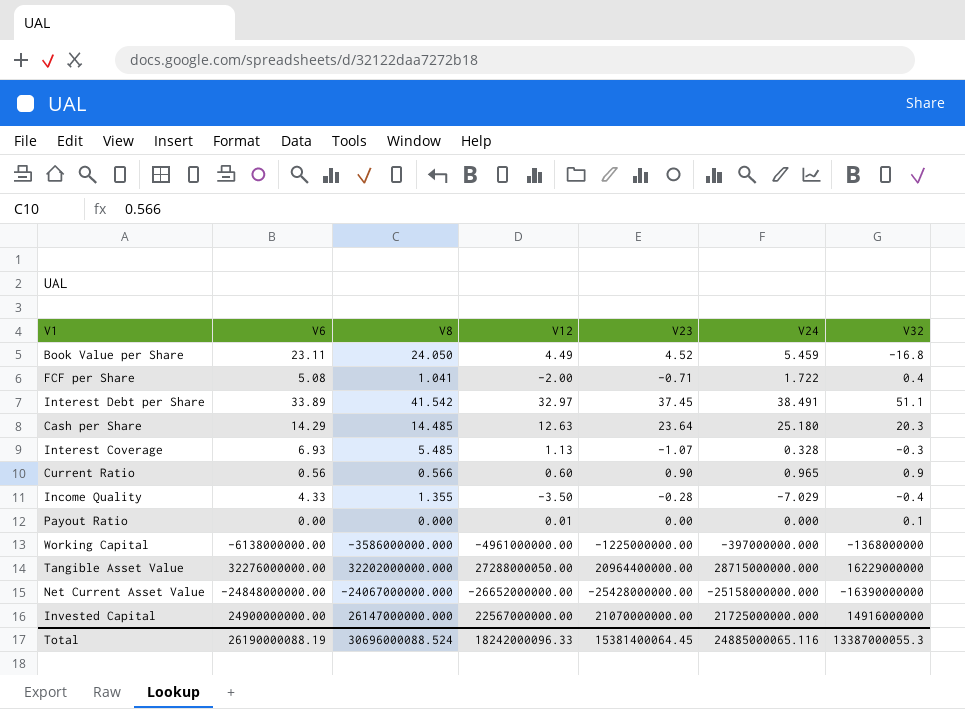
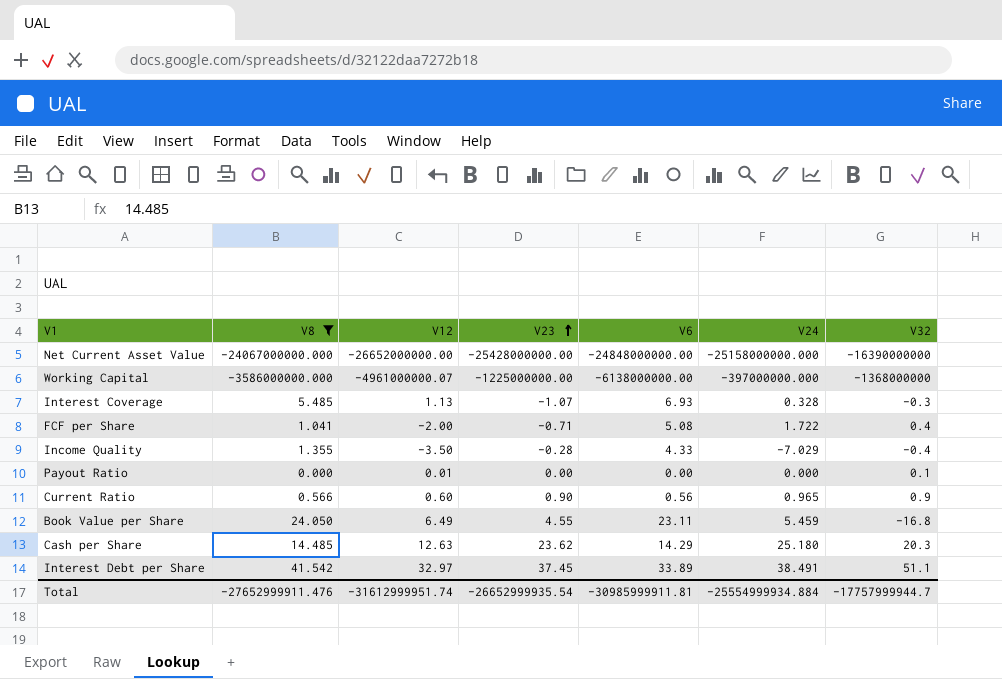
filter: none -> V8 <= 41.542
row order: none -> V23 ascending
column V6 | position: 2 -> 5
Working Capital | V12: -4961000000.00 -> -4961000000.07
Book Value per Share | V12: 4.49 -> 6.49
Book Value per Share | V23: 4.52 -> 4.55
Cash per Share | V23: 23.64 -> 23.62
Total | V8: 30696000088.524 -> -27652999911.476
Total | V12: 18242000096.33 -> -31612999951.74
Total | V23: 15381400064.45 -> -26652999935.54
Total | V6: 26190000088.19 -> -30985999911.81
Total | V24: 24885000065.116 -> -25554999934.884
Total | V32: 13387000055.3 -> -17757999944.7

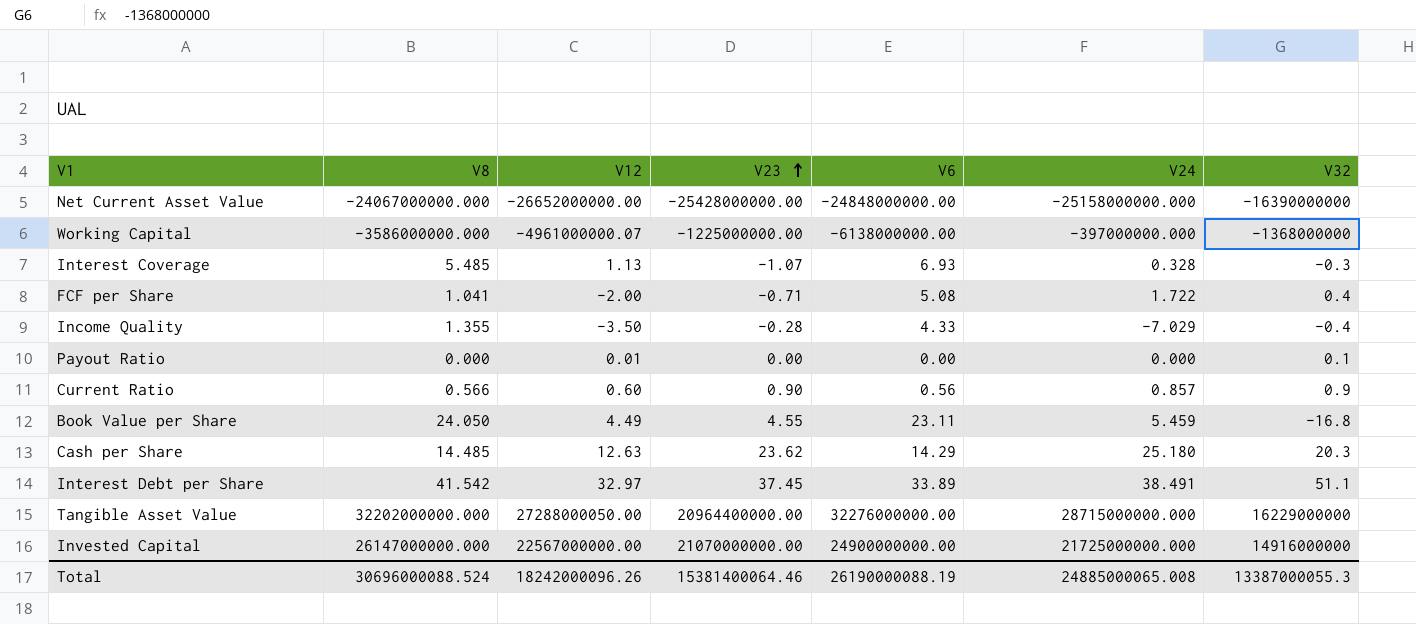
filter: V8 <= 41.542 -> none
Current Ratio | V24: 0.965 -> 0.857
Book Value per Share | V12: 6.49 -> 4.49
Total | V8: -27652999911.476 -> 30696000088.524
Total | V12: -31612999951.74 -> 18242000096.26
Total | V23: -26652999935.54 -> 15381400064.46
Total | V6: -30985999911.81 -> 26190000088.19
Total | V24: -25554999934.884 -> 24885000065.008
Total | V32: -17757999944.7 -> 13387000055.3

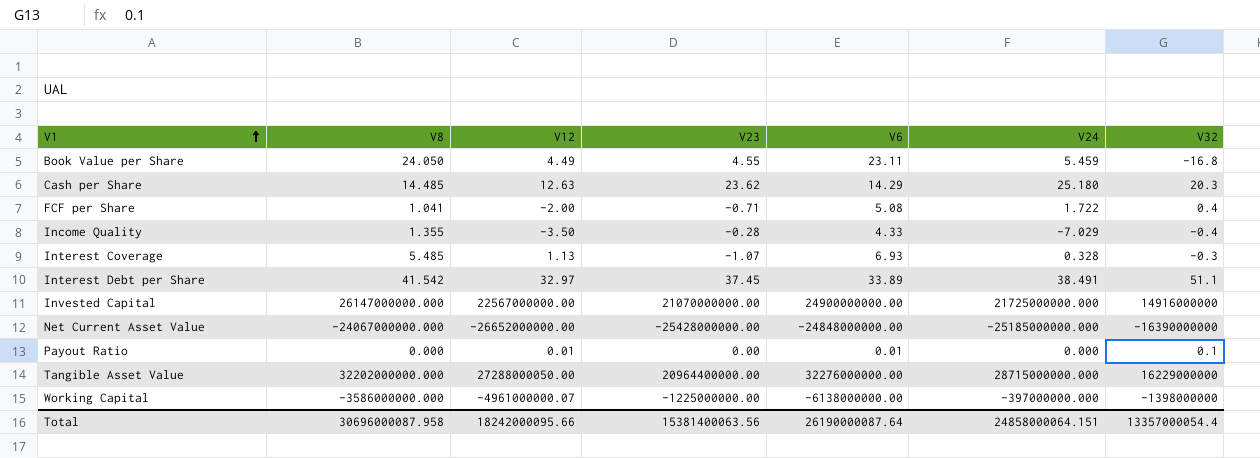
row order: V23 ascending -> V1 ascending
row Current Ratio: 0.566 | 0.60 | 0.90 | 0.56 | 0.857 | 0.9 -> none
Net Current Asset Value | V24: -25158000000.000 -> -25185000000.000
Payout Ratio | V6: 0.00 -> 0.01
Working Capital | V32: -1368000000 -> -1398000000
Total | V8: 30696000088.524 -> 30696000087.958
Total | V12: 18242000096.26 -> 18242000095.66
Total | V23: 15381400064.46 -> 15381400063.56
Total | V6: 26190000088.19 -> 26190000087.64
Total | V24: 24885000065.008 -> 24858000064.151
Total | V32: 13387000055.3 -> 13357000054.4

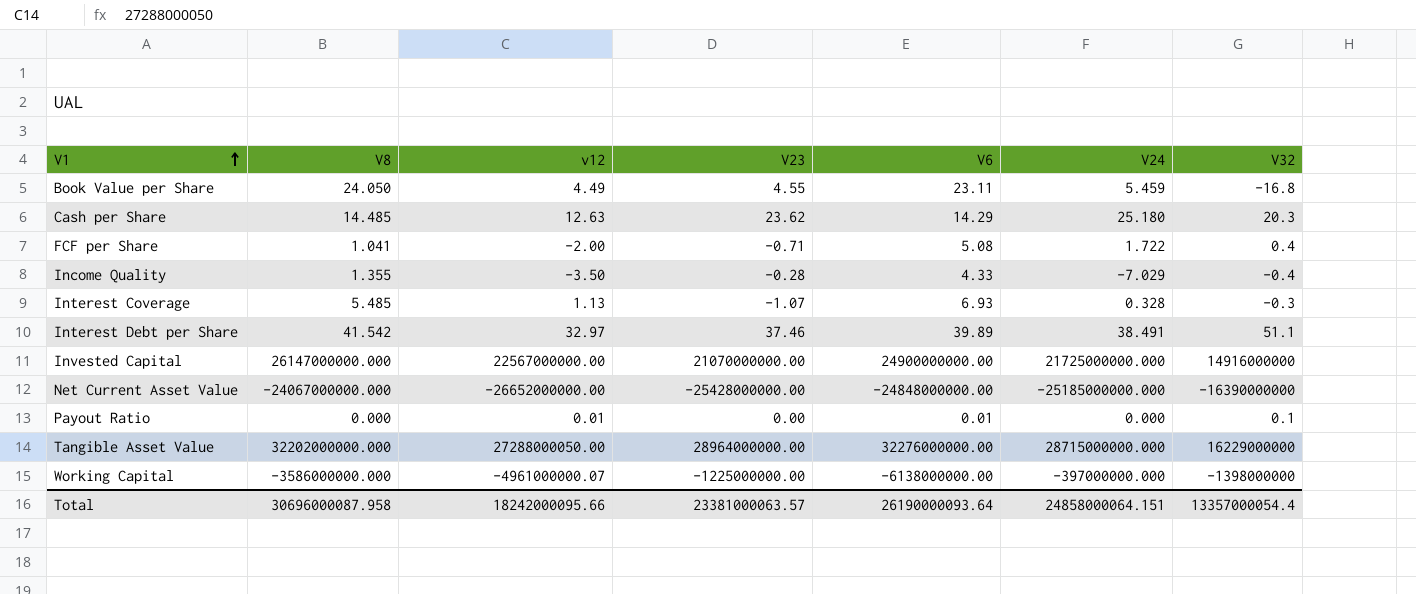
column name: V12 -> v12
Interest Debt per Share | V23: 37.45 -> 37.46
Interest Debt per Share | V6: 33.89 -> 39.89
Tangible Asset Value | V23: 20964400000.00 -> 28964000000.00
Total | V23: 15381400063.56 -> 23381000063.57
Total | V6: 26190000087.64 -> 26190000093.64

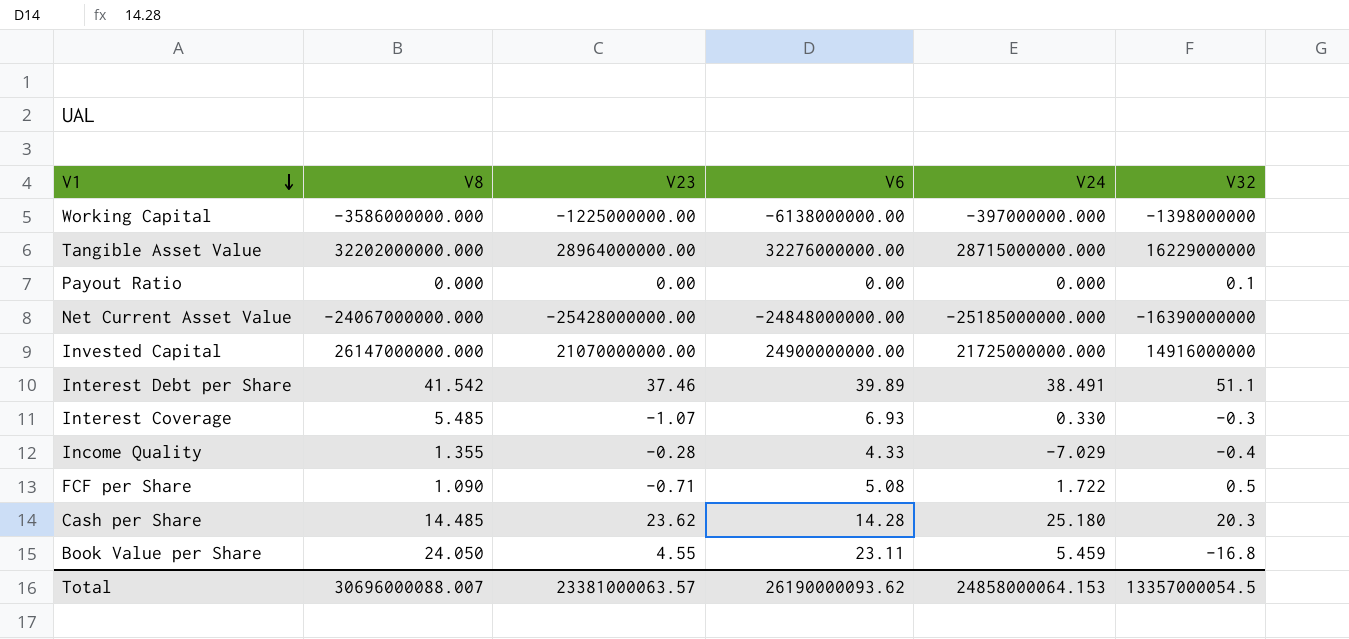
row order: V1 ascending -> V1 descending
column v12 | position: 3 -> none
Payout Ratio | V6: 0.01 -> 0.00
Interest Coverage | V24: 0.328 -> 0.330
FCF per Share | V8: 1.041 -> 1.090
FCF per Share | V32: 0.4 -> 0.5
Cash per Share | V6: 14.29 -> 14.28
Total | V8: 30696000087.958 -> 30696000088.007
Total | V6: 26190000093.64 -> 26190000093.62
Total | V24: 24858000064.151 -> 24858000064.153
Total | V32: 13357000054.4 -> 13357000054.5

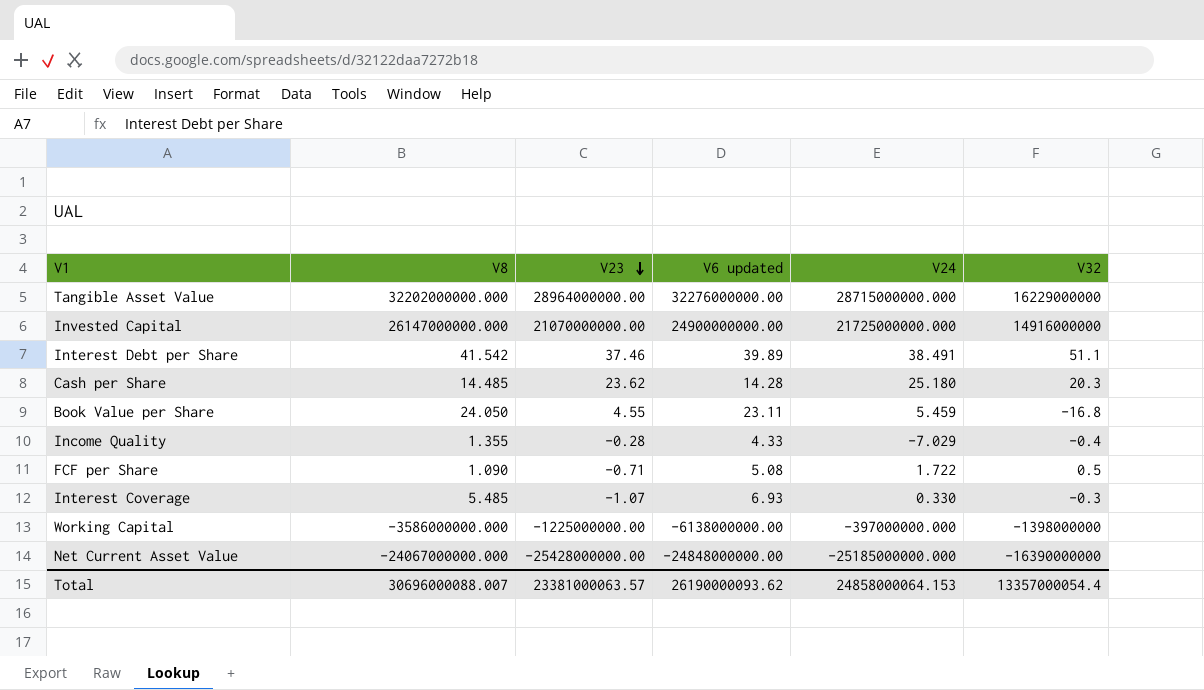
row order: V1 descending -> V23 descending
column name: V6 -> V6 updated
row Payout Ratio: 0.000 | 0.00 | 0.00 | 0.000 | 0.1 -> none
Total | V32: 13357000054.5 -> 13357000054.4

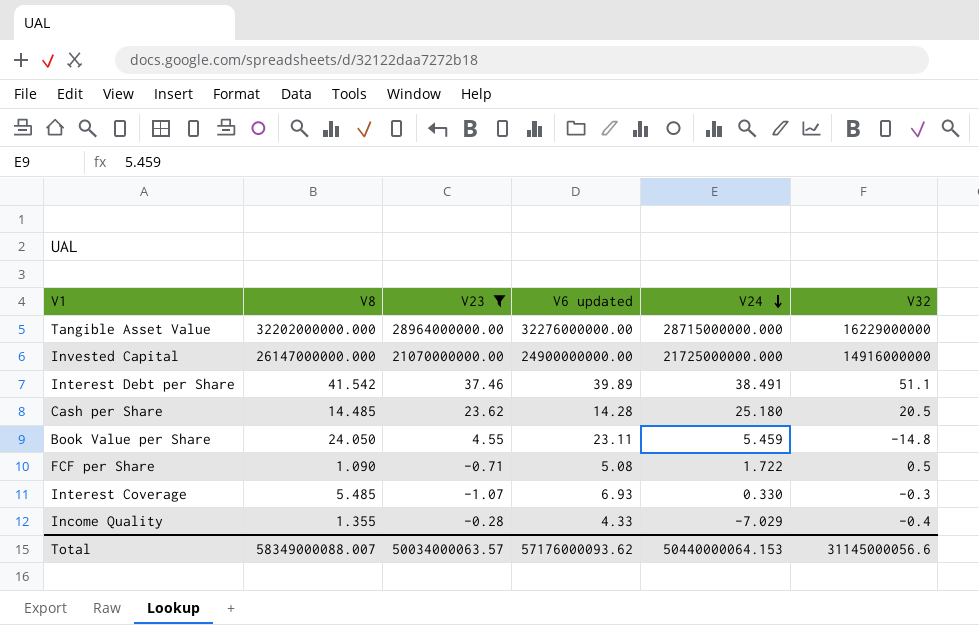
filter: none -> V23 >= -1.07
row order: V23 descending -> V24 descending
Cash per Share | V32: 20.3 -> 20.5
Book Value per Share | V32: -16.8 -> -14.8
Total | V8: 30696000088.007 -> 58349000088.007
Total | V23: 23381000063.57 -> 50034000063.57
Total | V6 updated: 26190000093.62 -> 57176000093.62
Total | V24: 24858000064.153 -> 50440000064.153
Total | V32: 13357000054.4 -> 31145000056.6

